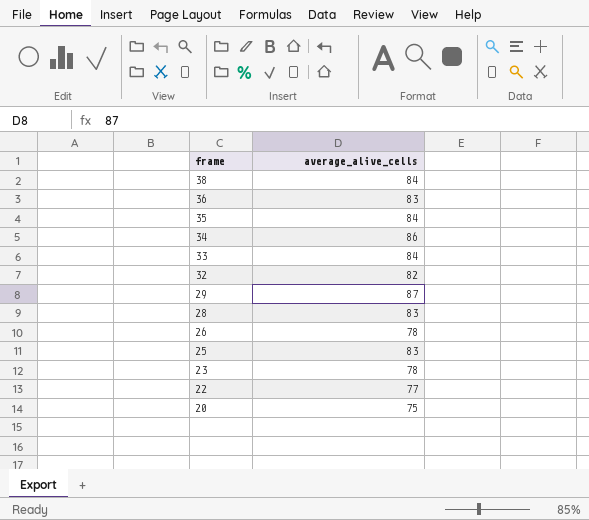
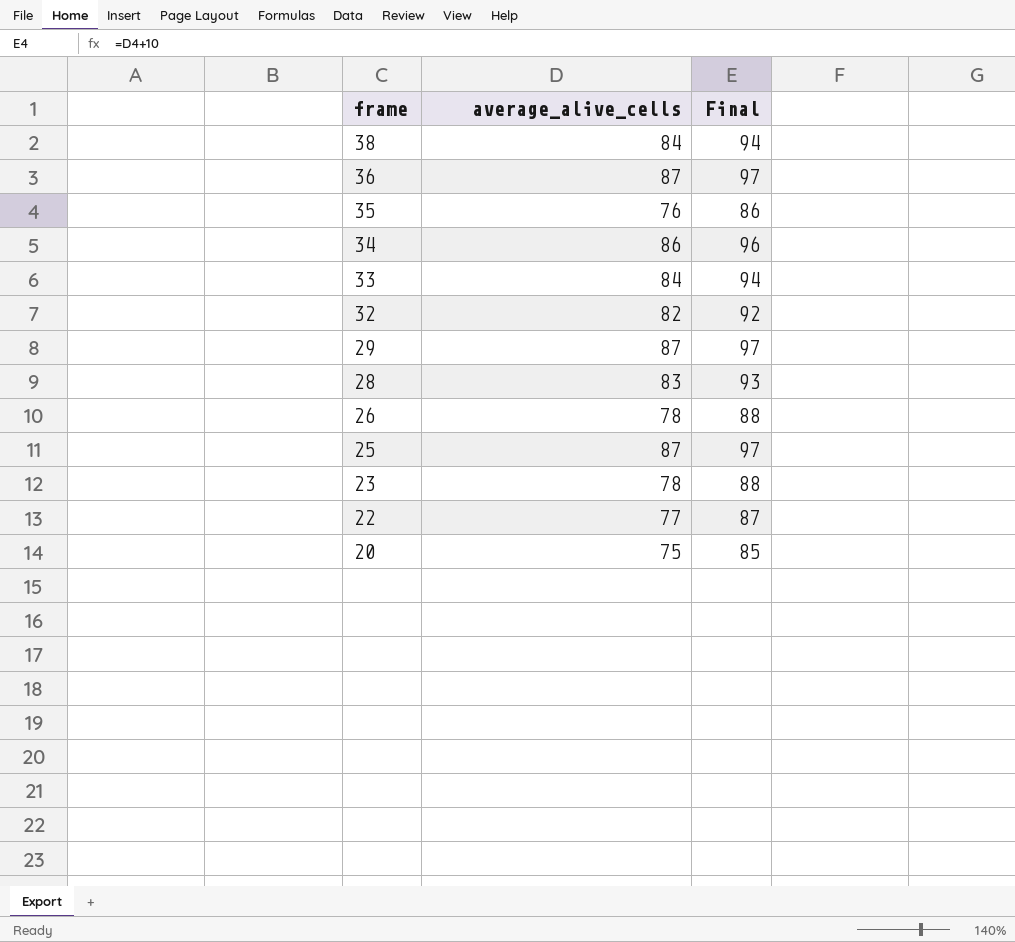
column Final | formula: none -> [average_alive_cells] + 10
36 | average_alive_cells: 83 -> 87
35 | average_alive_cells: 84 -> 76
25 | average_alive_cells: 83 -> 87

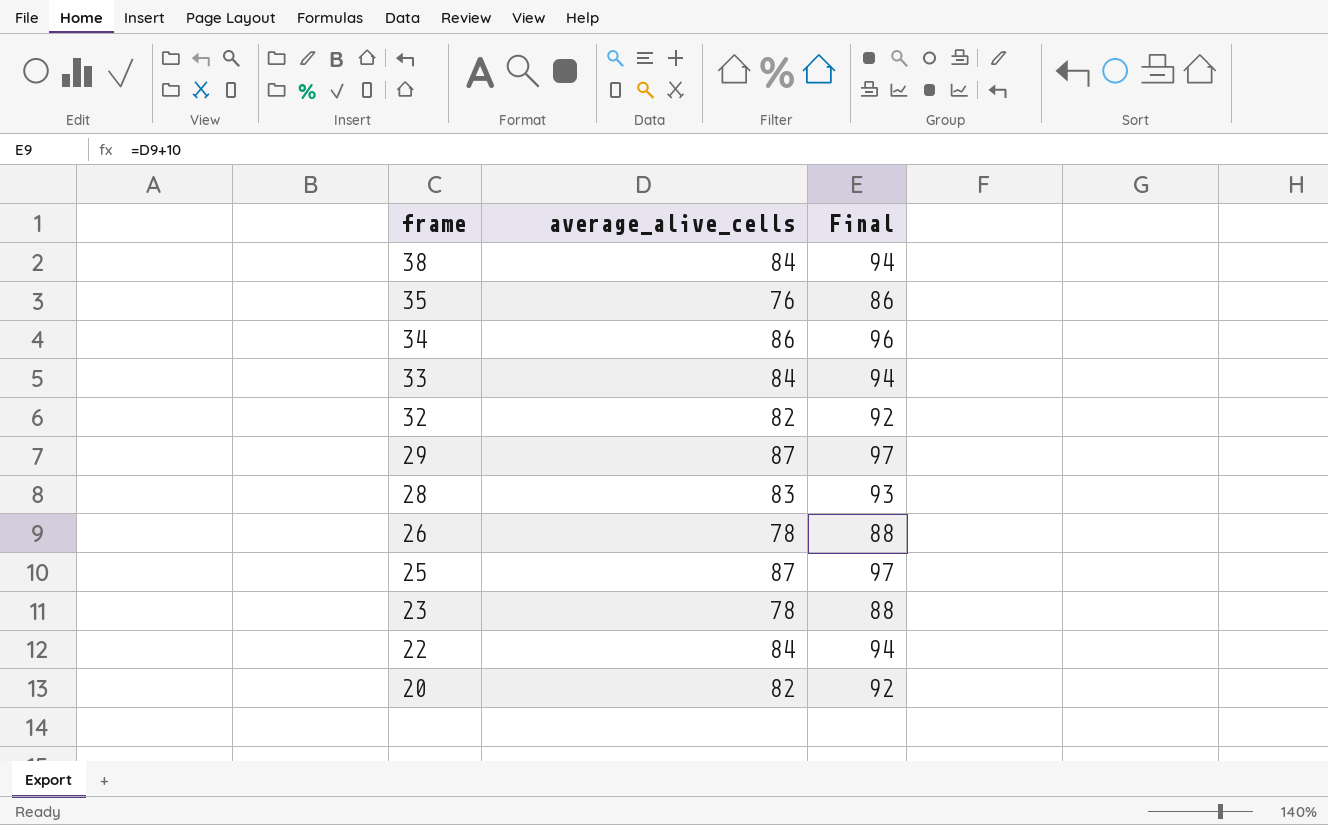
row 36: 87 | 97 -> none
22 | average_alive_cells: 77 -> 84
22 | Final: 87 -> 94
20 | average_alive_cells: 75 -> 82
20 | Final: 85 -> 92

